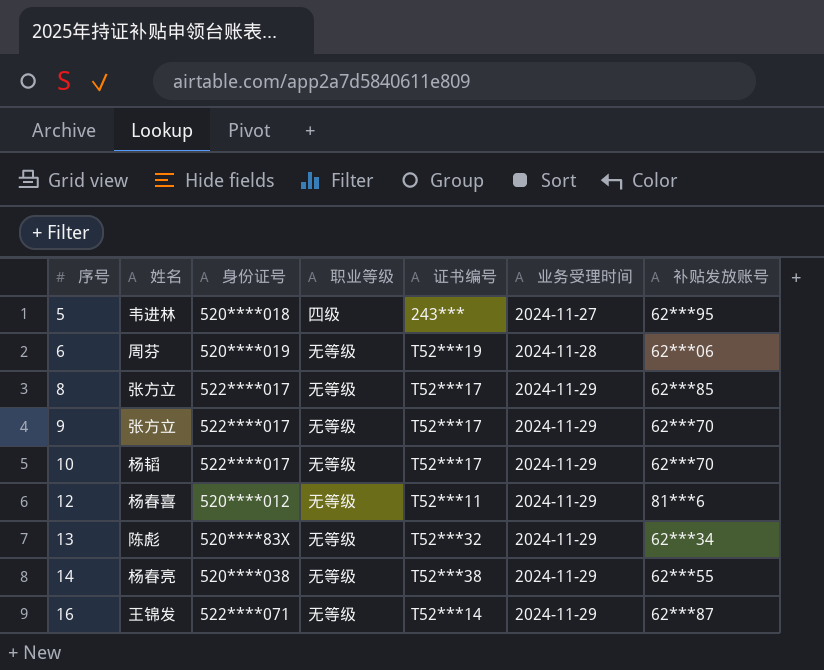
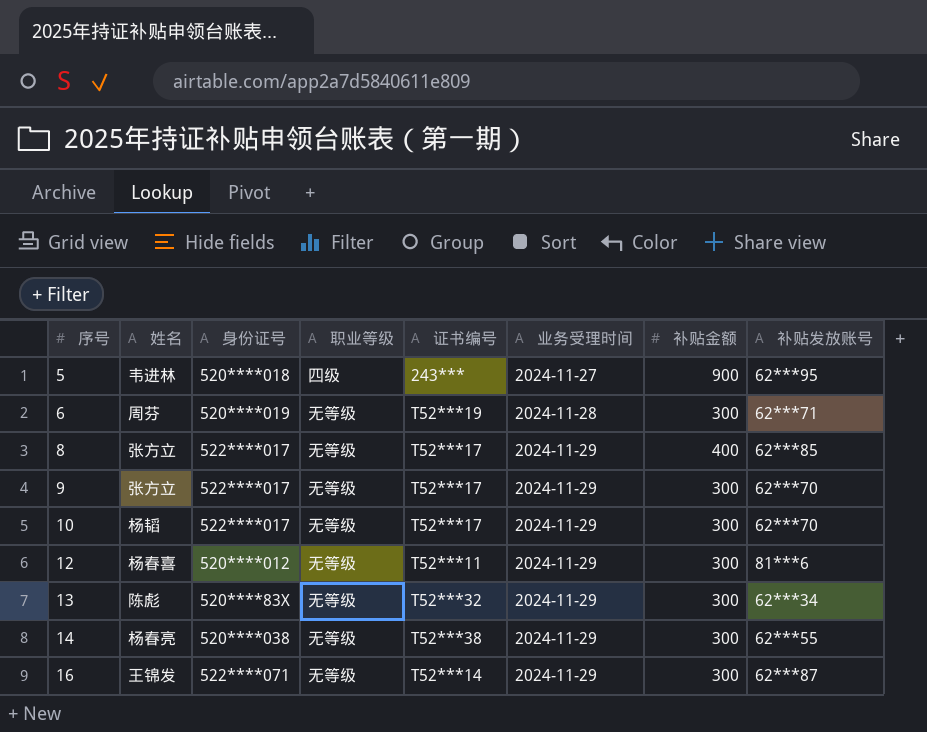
column 补贴金额 | position: none -> 7
6 | 补贴发放账号: 62***06 -> 62***71

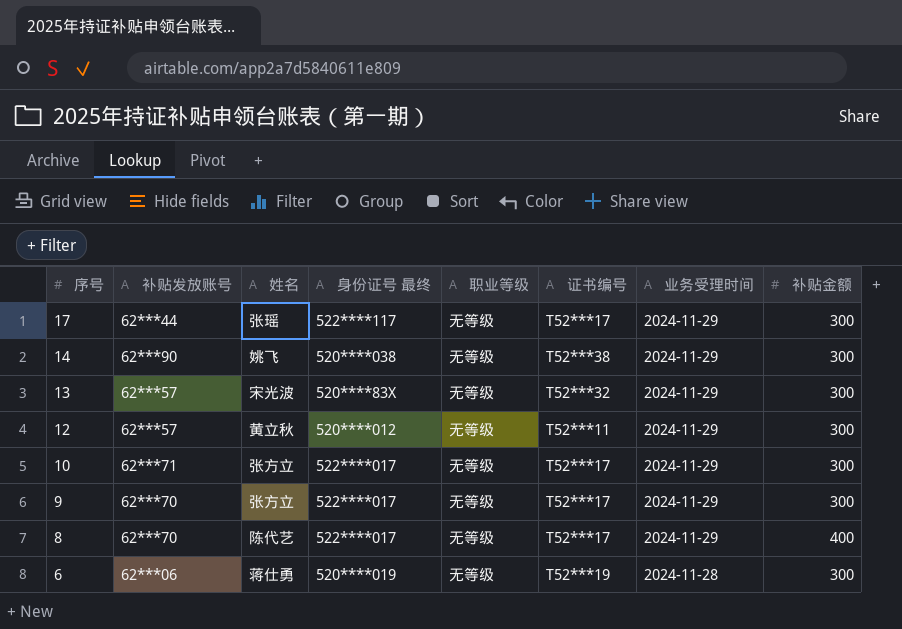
row order: 序号 ascending -> 序号 descending
column 补贴发放账号 | position: 8 -> 2
column name: 身份证号 -> 身份证号 最终
row 5: 韦进林 | 520****018 | 四级 | 243*** | 2024-11-27 | 900 | 62***95 -> none
row 16: 王锦发 | 522****071 | 无等级 | T52***14 | 2024-11-29 | 300 | 62***87 -> none
row 17: none -> 62***44 | 张瑶 | 522****117 | 无等级 | T52***17 | 2024-11-29 | 300
14 | 补贴发放账号: 62***55 -> 62***90
14 | 姓名: 杨春亮 -> 姚飞
13 | 补贴发放账号: 62***34 -> 62***57
13 | 姓名: 陈彪 -> 宋光波
12 | 补贴发放账号: 81***6 -> 62***57
12 | 姓名: 杨春喜 -> 黄立秋
10 | 补贴发放账号: 62***70 -> 62***71
10 | 姓名: 杨韬 -> 张方立
8 | 补贴发放账号: 62***85 -> 62***70
8 | 姓名: 张方立 -> 陈代艺
6 | 补贴发放账号: 62***71 -> 62***06
6 | 姓名: 周芬 -> 蒋仕勇

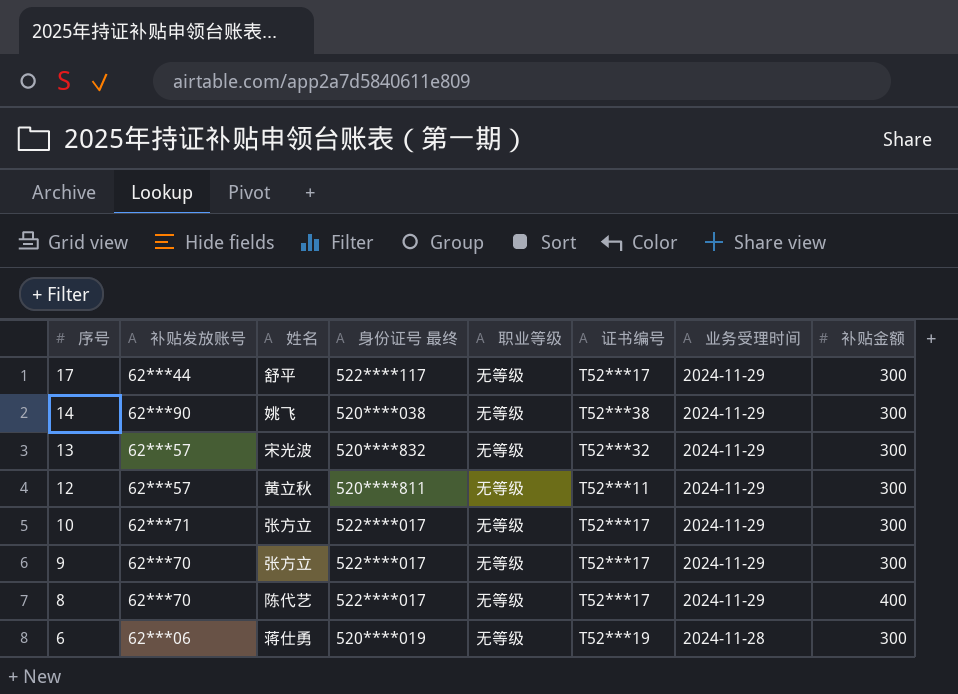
17 | 姓名: 张瑶 -> 舒平
13 | 身份证号 最终: 520****83X -> 520****832
12 | 身份证号 最终: 520****012 -> 520****811

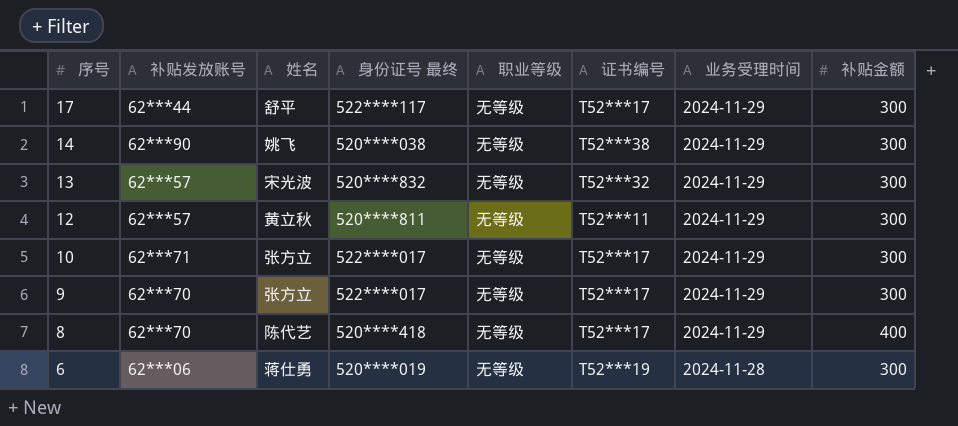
8 | 身份证号 最终: 522****017 -> 520****418

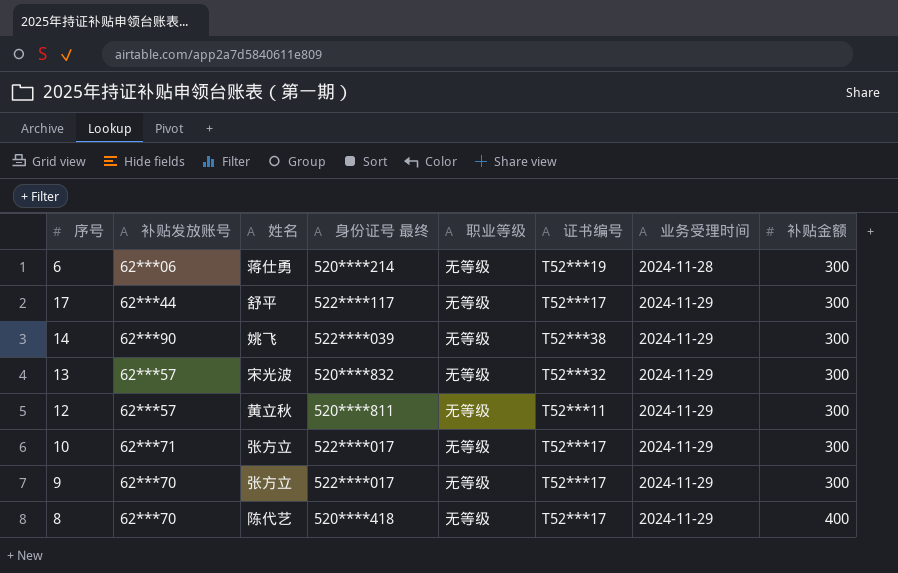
row order: 序号 descending -> 业务受理时间 ascending
6 | 身份证号 最终: 520****019 -> 520****214
14 | 身份证号 最终: 520****038 -> 522****039

